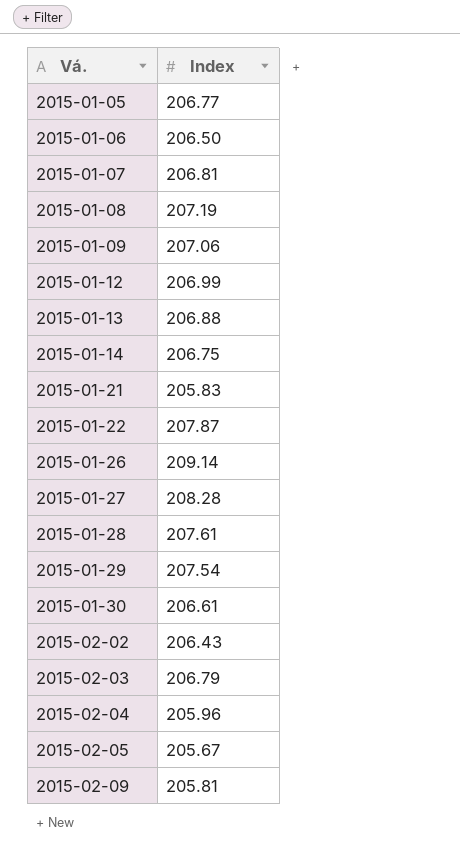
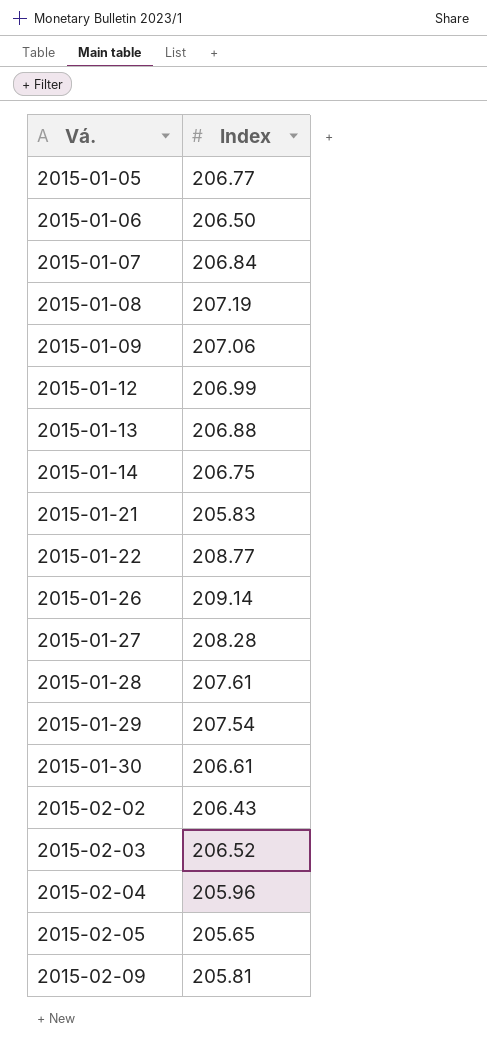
2015-01-07 | Index: 206.81 -> 206.84
2015-01-22 | Index: 207.87 -> 208.77
2015-02-03 | Index: 206.79 -> 206.52
2015-02-05 | Index: 205.67 -> 205.65

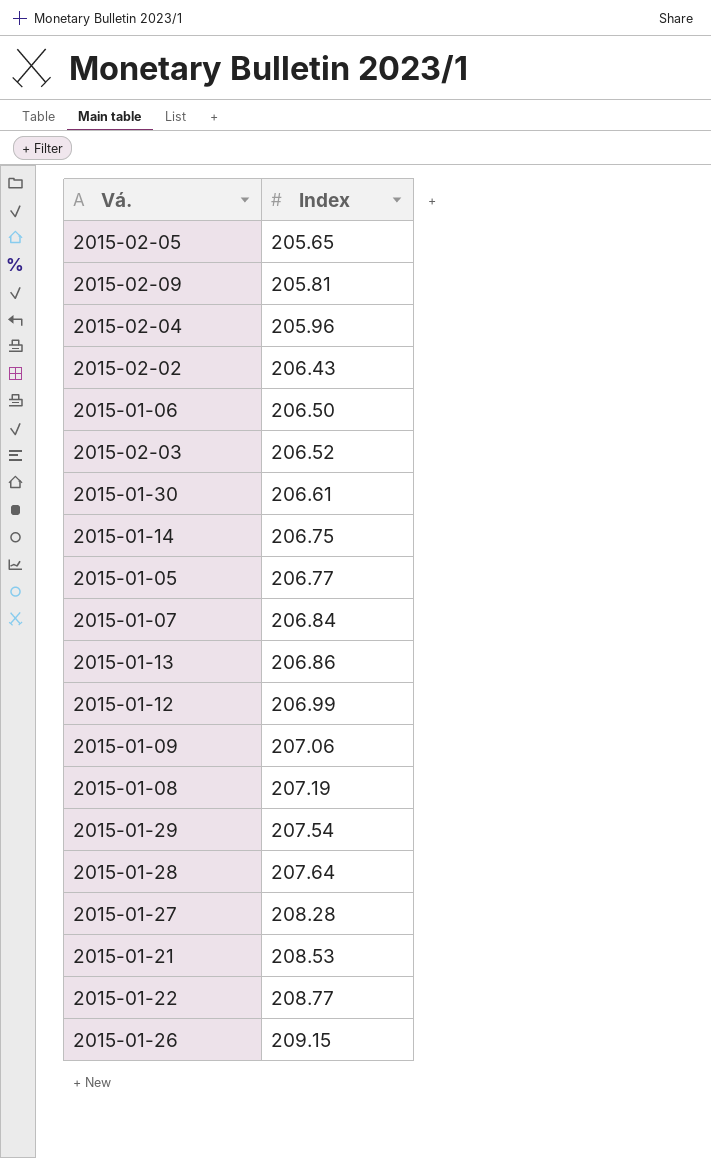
row order: Vá. ascending -> Index ascending
2015-01-13 | Index: 206.88 -> 206.86
2015-01-28 | Index: 207.61 -> 207.64
2015-01-21 | Index: 205.83 -> 208.53
2015-01-26 | Index: 209.14 -> 209.15

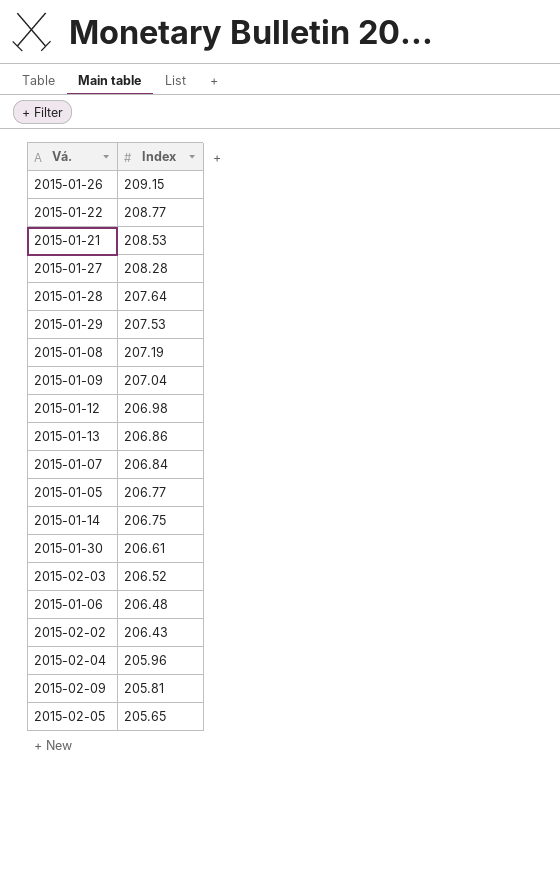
row order: Index ascending -> Index descending
2015-01-29 | Index: 207.54 -> 207.53
2015-01-09 | Index: 207.06 -> 207.04
2015-01-12 | Index: 206.99 -> 206.98
2015-01-06 | Index: 206.50 -> 206.48

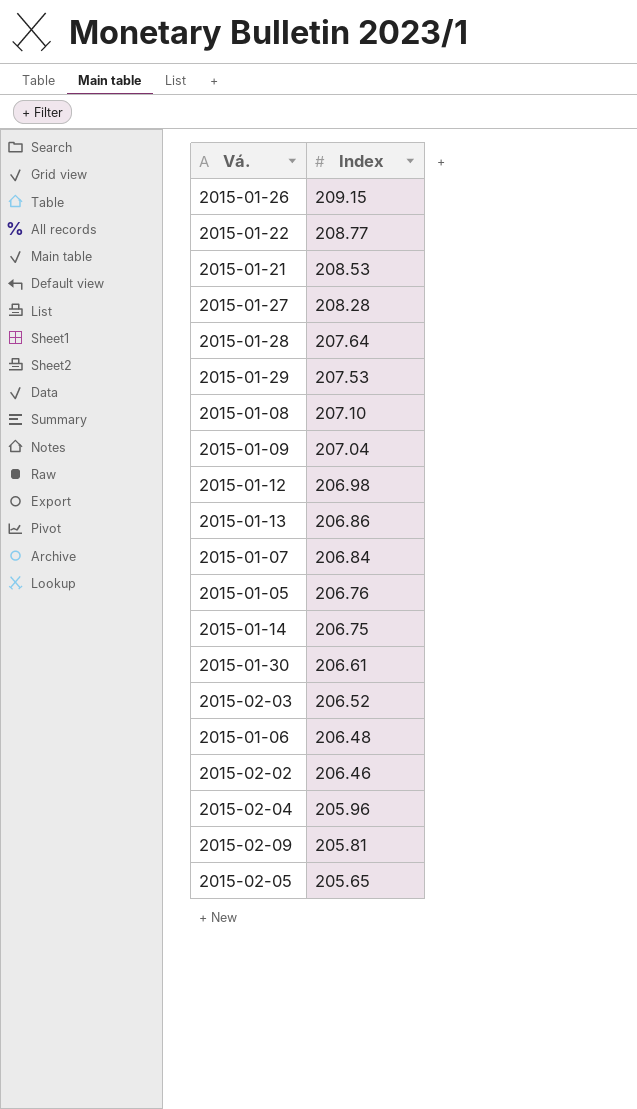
2015-01-08 | Index: 207.19 -> 207.10
2015-01-05 | Index: 206.77 -> 206.76
2015-02-02 | Index: 206.43 -> 206.46

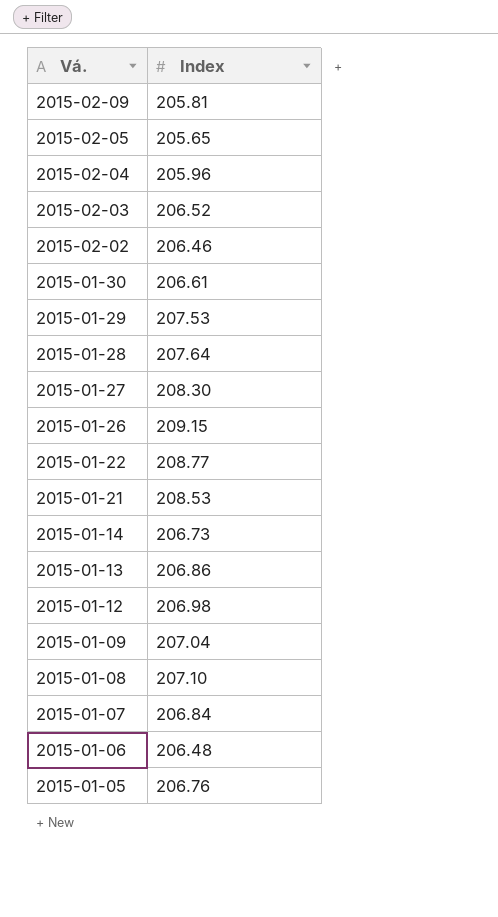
row order: Index descending -> Vá. descending
2015-01-27 | Index: 208.28 -> 208.30
2015-01-14 | Index: 206.75 -> 206.73

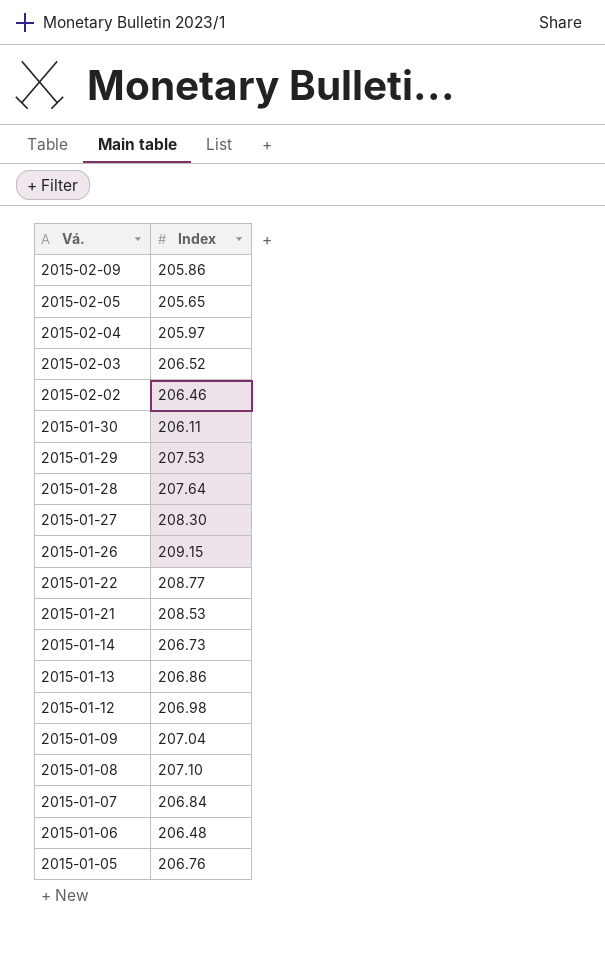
2015-02-09 | Index: 205.81 -> 205.86
2015-02-04 | Index: 205.96 -> 205.97
2015-01-30 | Index: 206.61 -> 206.11

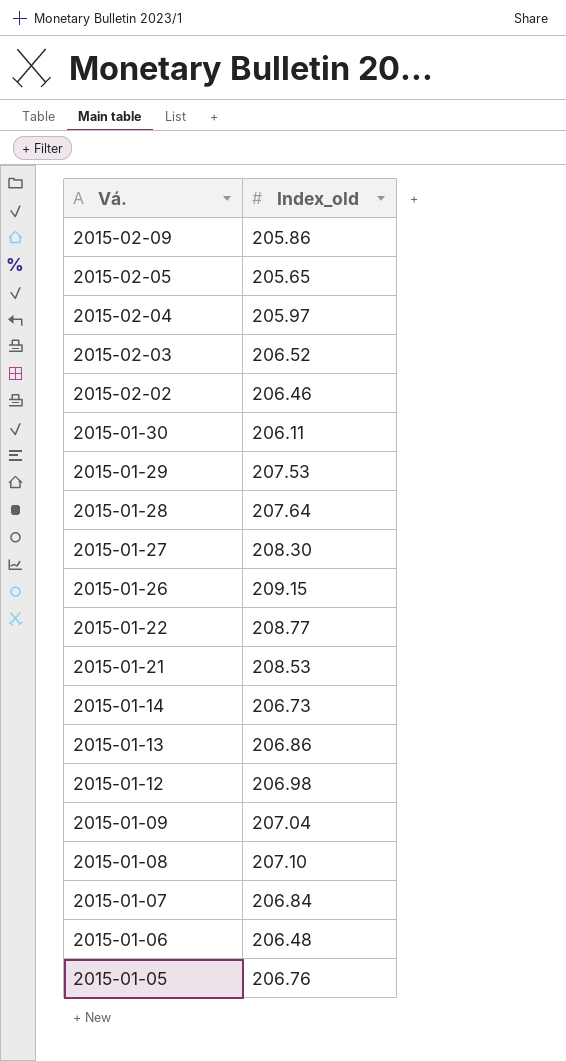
column name: Index -> Index_old

